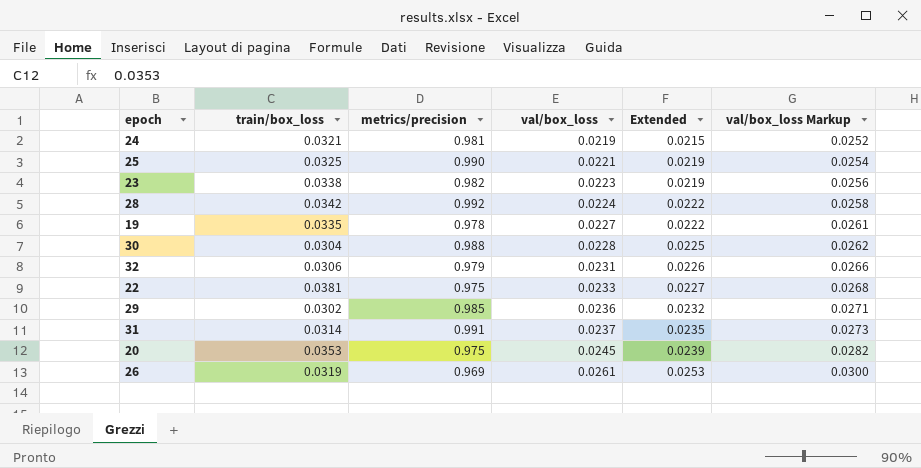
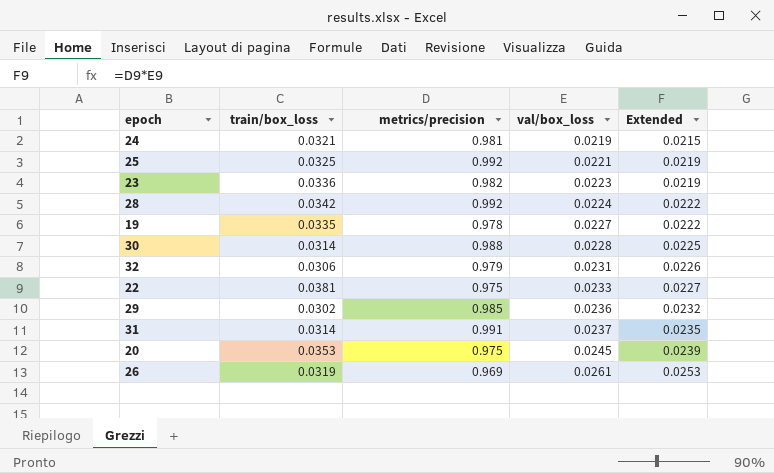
column val/box_loss Markup | formula: [val/box_loss] * 1.15 -> none
25 | metrics/precision: 0.990 -> 0.992
23 | train/box_loss: 0.0338 -> 0.0336
30 | train/box_loss: 0.0304 -> 0.0314

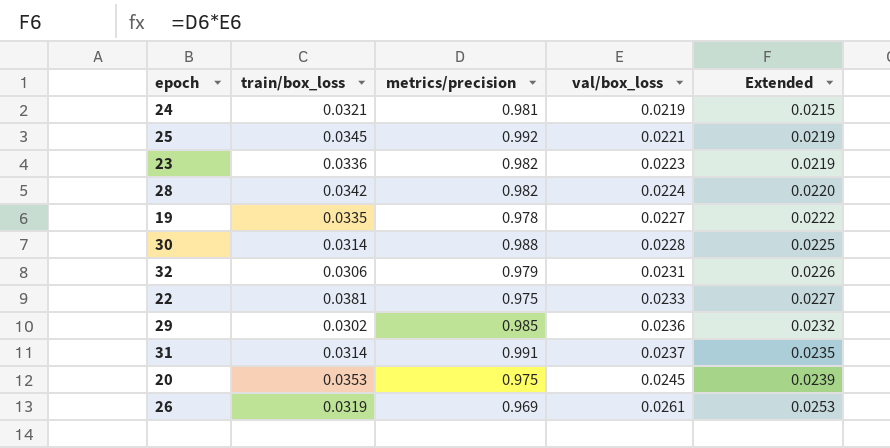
25 | train/box_loss: 0.0325 -> 0.0345
28 | metrics/precision: 0.992 -> 0.982
28 | Extended: 0.0222 -> 0.0220

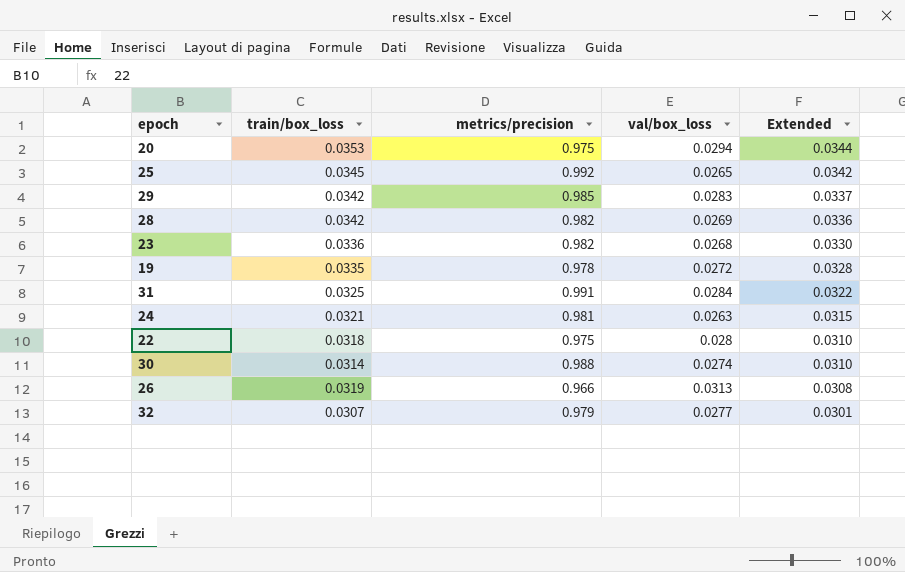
row order: val/box_loss ascending -> Extended descending
column Extended | formula: [metrics/precision] * [val/box_loss] -> [train/box_loss] * [metrics/precision]
20 | val/box_loss: 0.0245 -> 0.0294
25 | val/box_loss: 0.0221 -> 0.0265
29 | train/box_loss: 0.0302 -> 0.0342
29 | val/box_loss: 0.0236 -> 0.0283
28 | val/box_loss: 0.0224 -> 0.0269
23 | val/box_loss: 0.0223 -> 0.0268
19 | val/box_loss: 0.0227 -> 0.0272
31 | train/box_loss: 0.0314 -> 0.0325
31 | val/box_loss: 0.0237 -> 0.0284
24 | val/box_loss: 0.0219 -> 0.0263
22 | train/box_loss: 0.0381 -> 0.0318
22 | val/box_loss: 0.0233 -> 0.028
30 | val/box_loss: 0.0228 -> 0.0274
26 | metrics/precision: 0.969 -> 0.966
26 | val/box_loss: 0.0261 -> 0.0313
32 | train/box_loss: 0.0306 -> 0.0307
32 | val/box_loss: 0.0231 -> 0.0277

